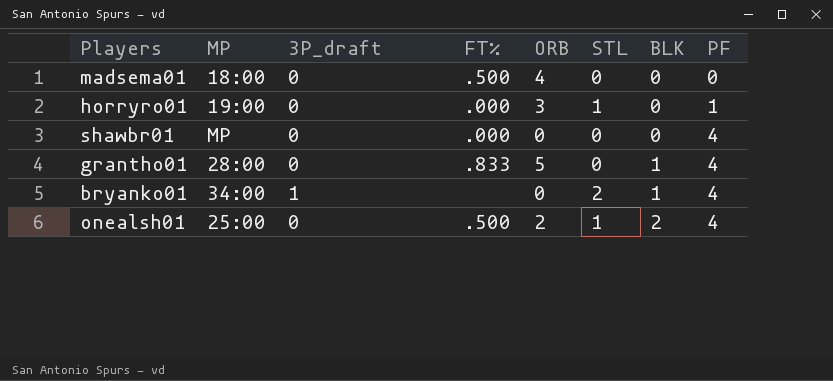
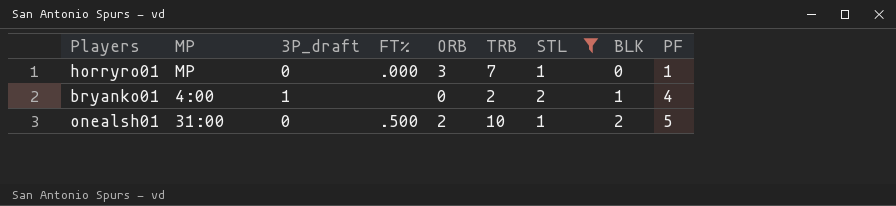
filter: none -> STL != 0
column TRB | position: none -> 6
horryro01 | MP: 19:00 -> MP
bryanko01 | MP: 34:00 -> 4:00
onealsh01 | MP: 25:00 -> 31:00
onealsh01 | PF: 4 -> 5

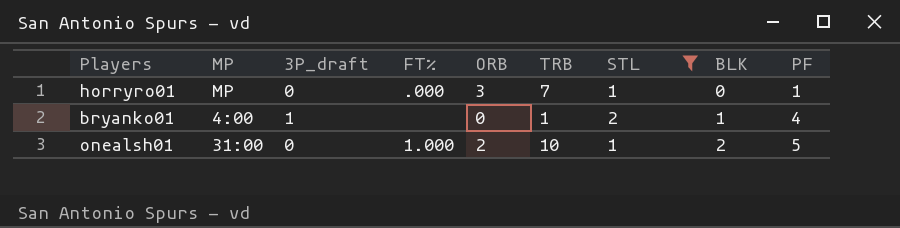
bryanko01 | TRB: 2 -> 1
onealsh01 | FT%: .500 -> 1.000

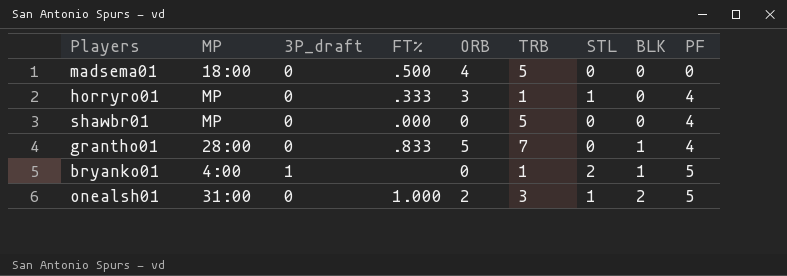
filter: STL != 0 -> none
horryro01 | FT%: .000 -> .333
horryro01 | TRB: 7 -> 1
horryro01 | PF: 1 -> 4
bryanko01 | PF: 4 -> 5
onealsh01 | TRB: 10 -> 3

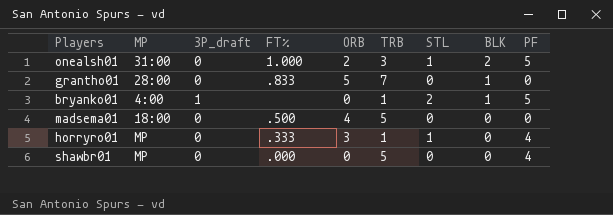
row order: BLK ascending -> BLK descending
grantho01 | PF: 4 -> 0

